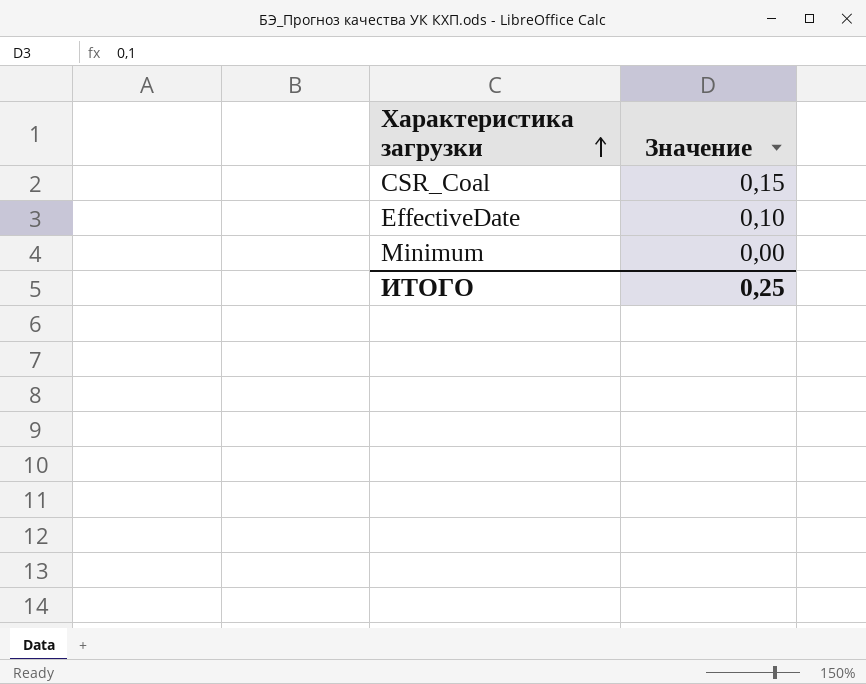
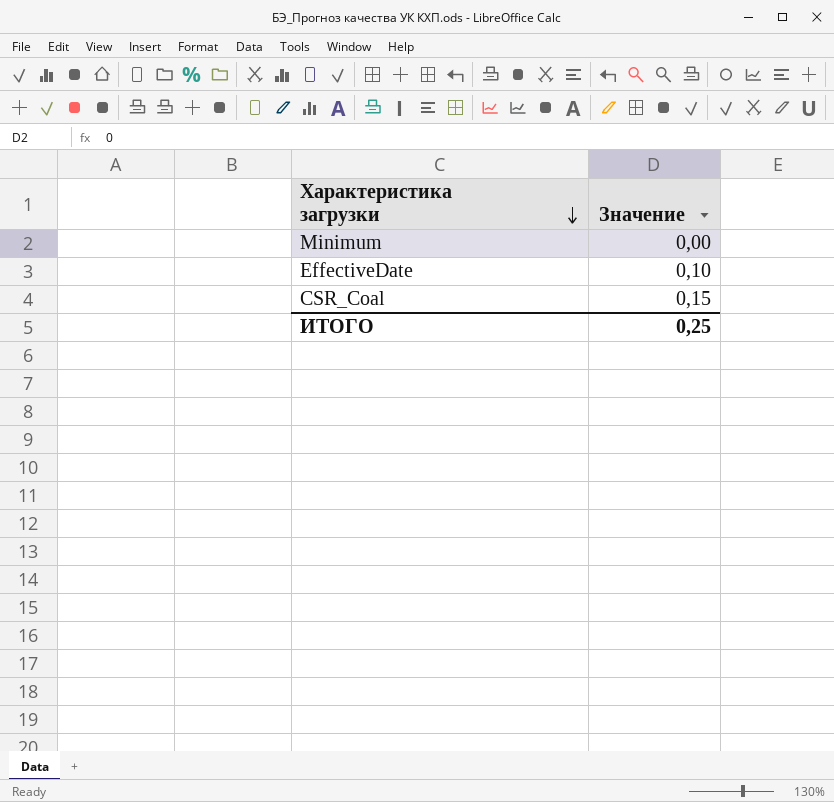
row order: Характеристика загрузки ascending -> Характеристика загрузки descending

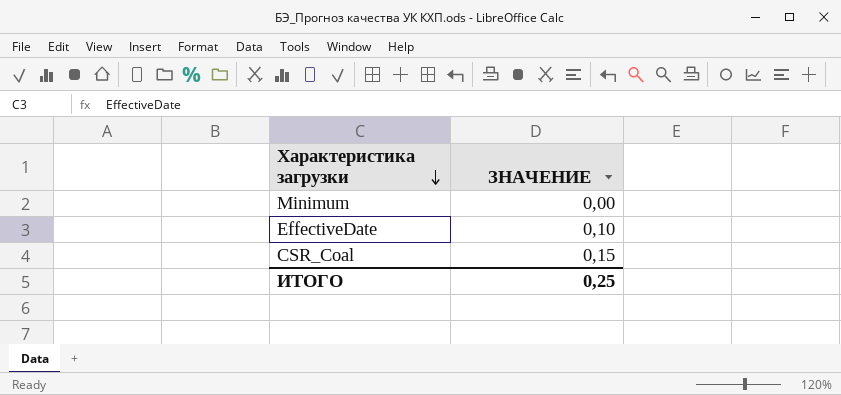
column name: Значение -> ЗНАЧЕНИЕ

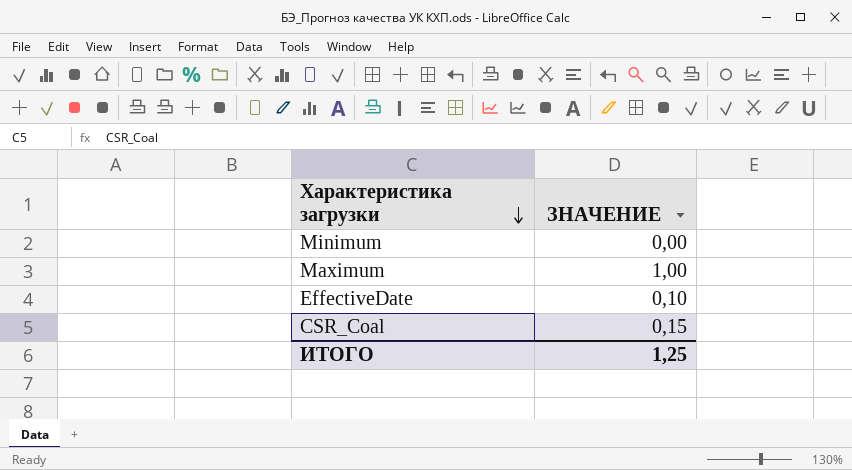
row Maximum: none -> 1,00
ИТОГО | ЗНАЧЕНИЕ: 0,25 -> 1,25

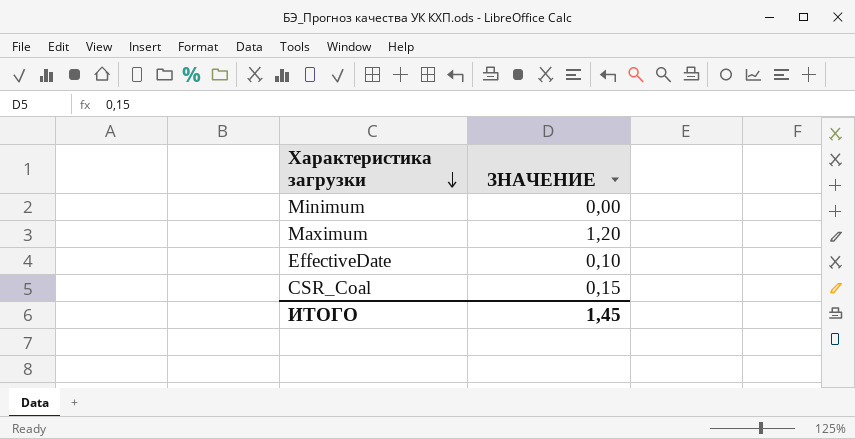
Maximum | ЗНАЧЕНИЕ: 1,00 -> 1,20
ИТОГО | ЗНАЧЕНИЕ: 1,25 -> 1,45

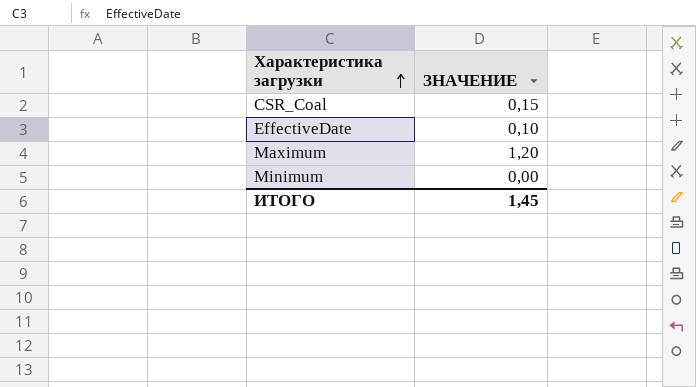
row order: Характеристика загрузки descending -> Характеристика загрузки ascending

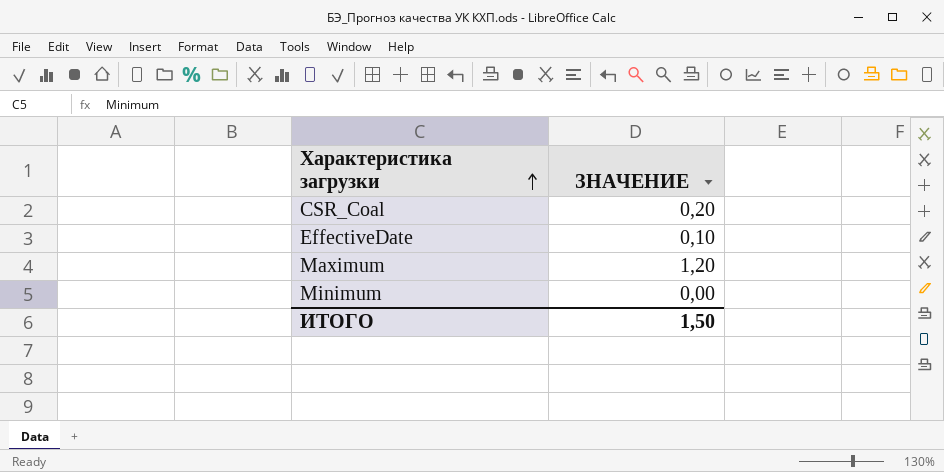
CSR_Coal | ЗНАЧЕНИЕ: 0,15 -> 0,20
ИТОГО | ЗНАЧЕНИЕ: 1,45 -> 1,50

